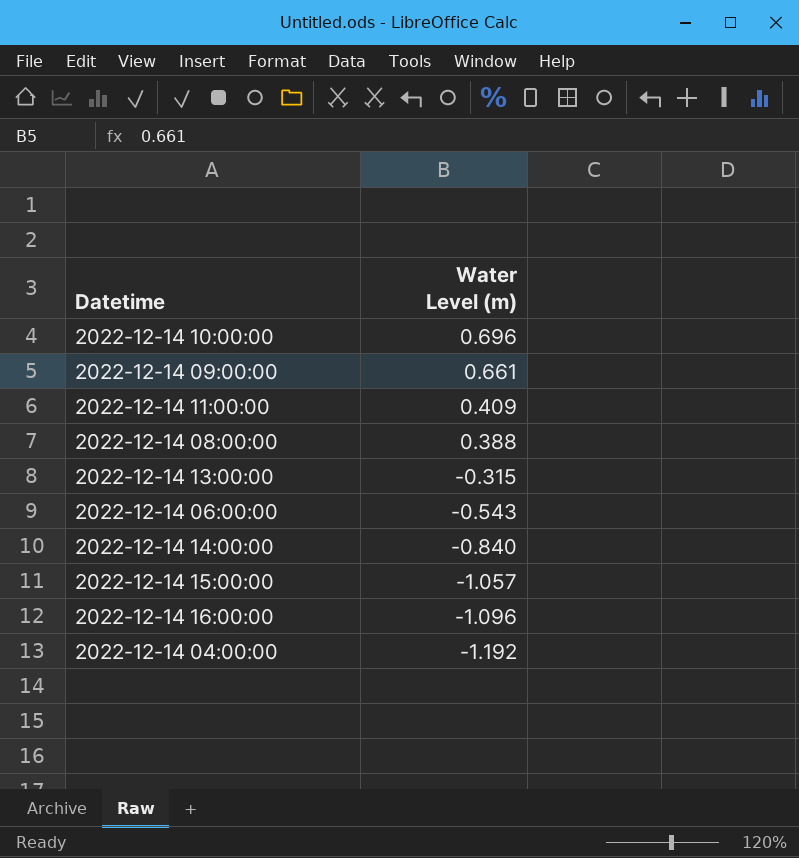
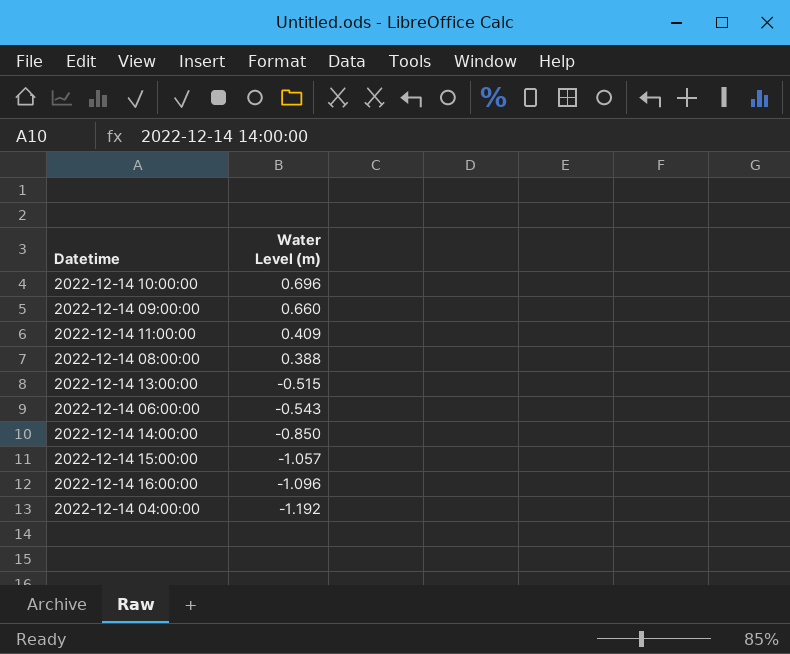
2022-12-14 09:00:00 | Water Level (m): 0.661 -> 0.660
2022-12-14 13:00:00 | Water Level (m): -0.315 -> -0.515
2022-12-14 14:00:00 | Water Level (m): -0.840 -> -0.850

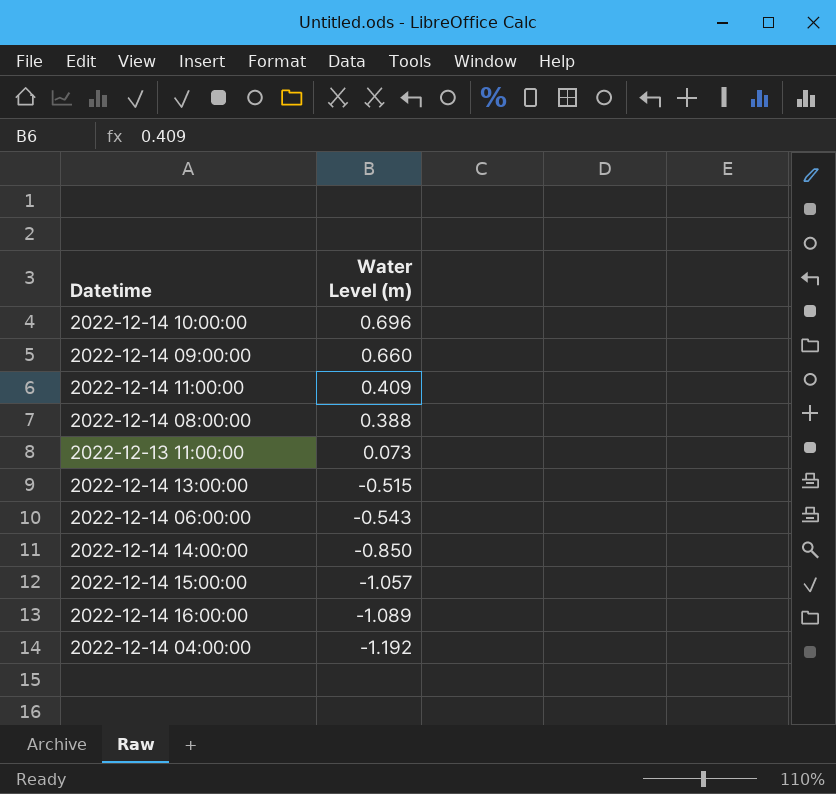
row 2022-12-13 11:00:00: none -> 0.073
2022-12-14 16:00:00 | Water Level (m): -1.096 -> -1.089

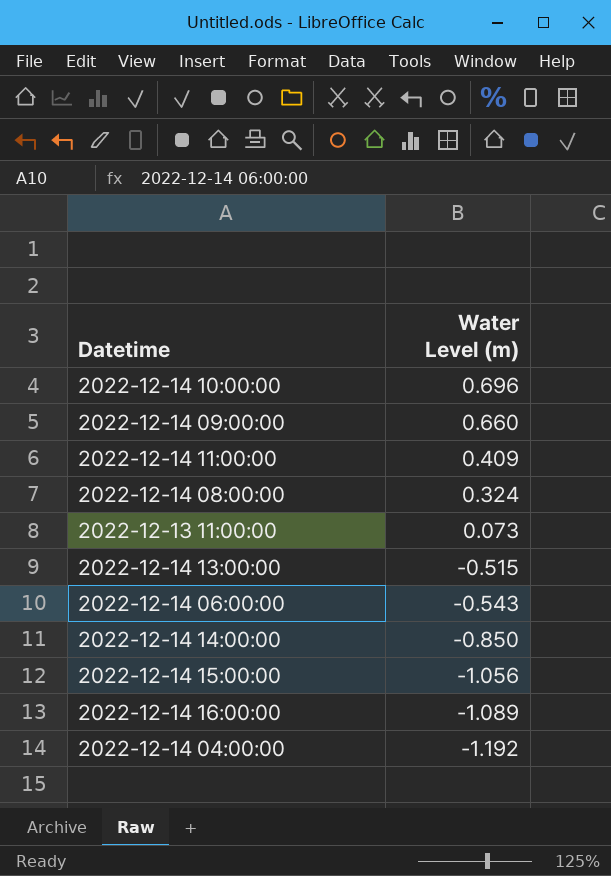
2022-12-14 08:00:00 | Water Level (m): 0.388 -> 0.324
2022-12-14 15:00:00 | Water Level (m): -1.057 -> -1.056

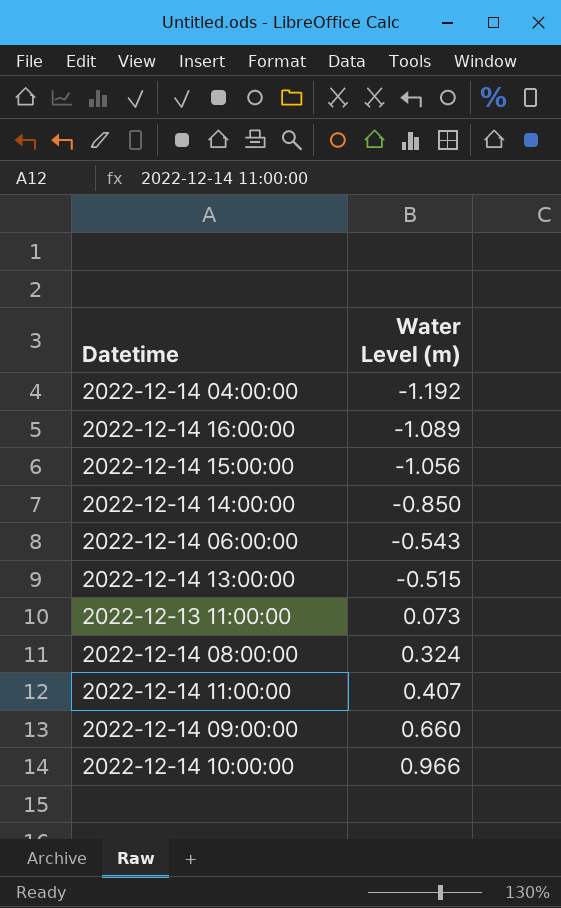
row order: Water Level (m) descending -> Water Level (m) ascending
2022-12-14 11:00:00 | Water Level (m): 0.409 -> 0.407
2022-12-14 10:00:00 | Water Level (m): 0.696 -> 0.966

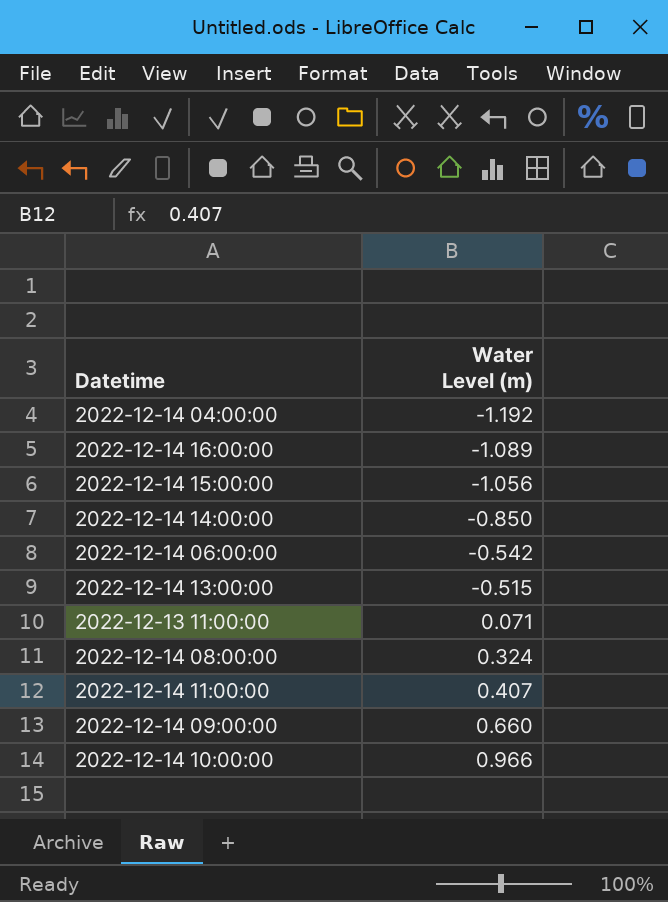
2022-12-14 06:00:00 | Water Level (m): -0.543 -> -0.542
2022-12-13 11:00:00 | Water Level (m): 0.073 -> 0.071

